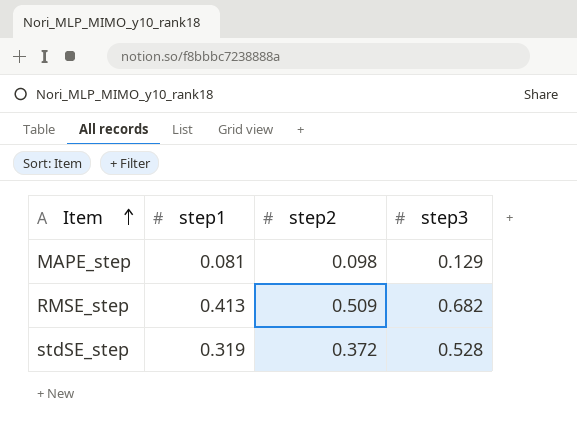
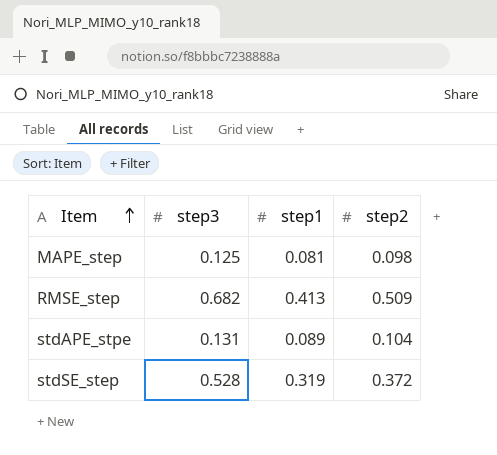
column step3 | position: 4 -> 2
MAPE_step | step3: 0.129 -> 0.125
row stdAPE_stpe: none -> 0.131 | 0.089 | 0.104

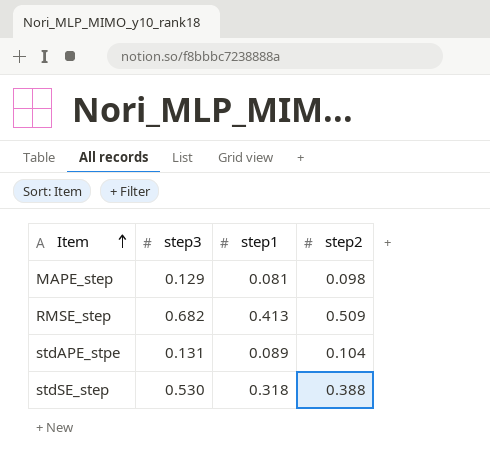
MAPE_step | step3: 0.125 -> 0.129
stdSE_step | step3: 0.528 -> 0.530
stdSE_step | step1: 0.319 -> 0.318
stdSE_step | step2: 0.372 -> 0.388

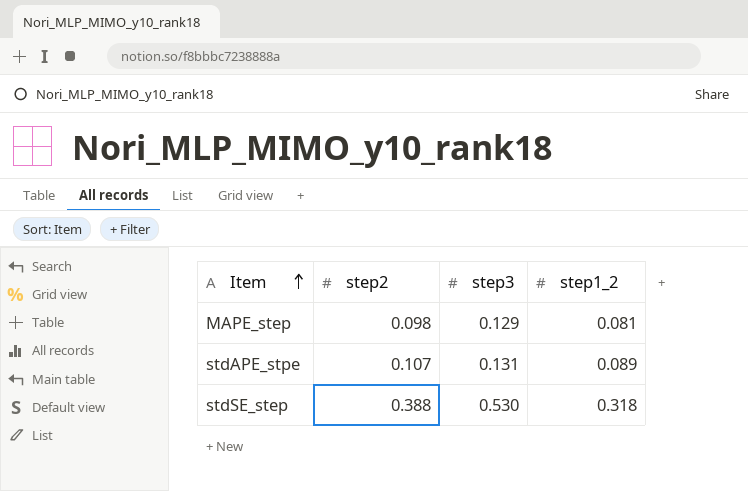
column step2 | position: 4 -> 2
column name: step1 -> step1_2
row RMSE_step: 0.682 | 0.413 | 0.509 -> none
stdAPE_stpe | step2: 0.104 -> 0.107

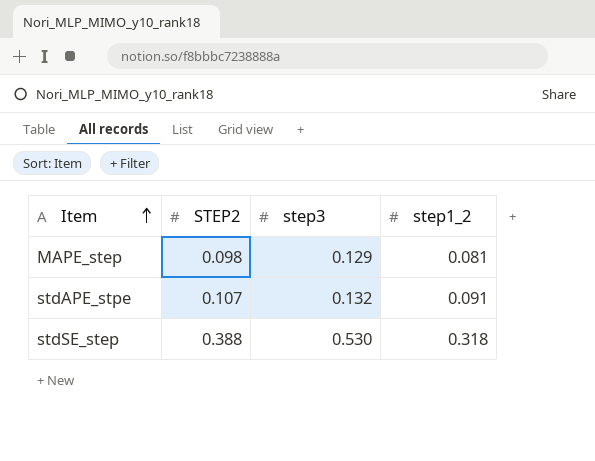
column name: step2 -> STEP2
stdAPE_stpe | step3: 0.131 -> 0.132
stdAPE_stpe | step1_2: 0.089 -> 0.091

